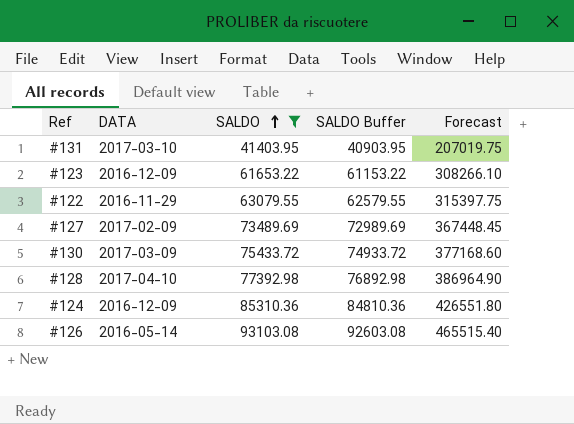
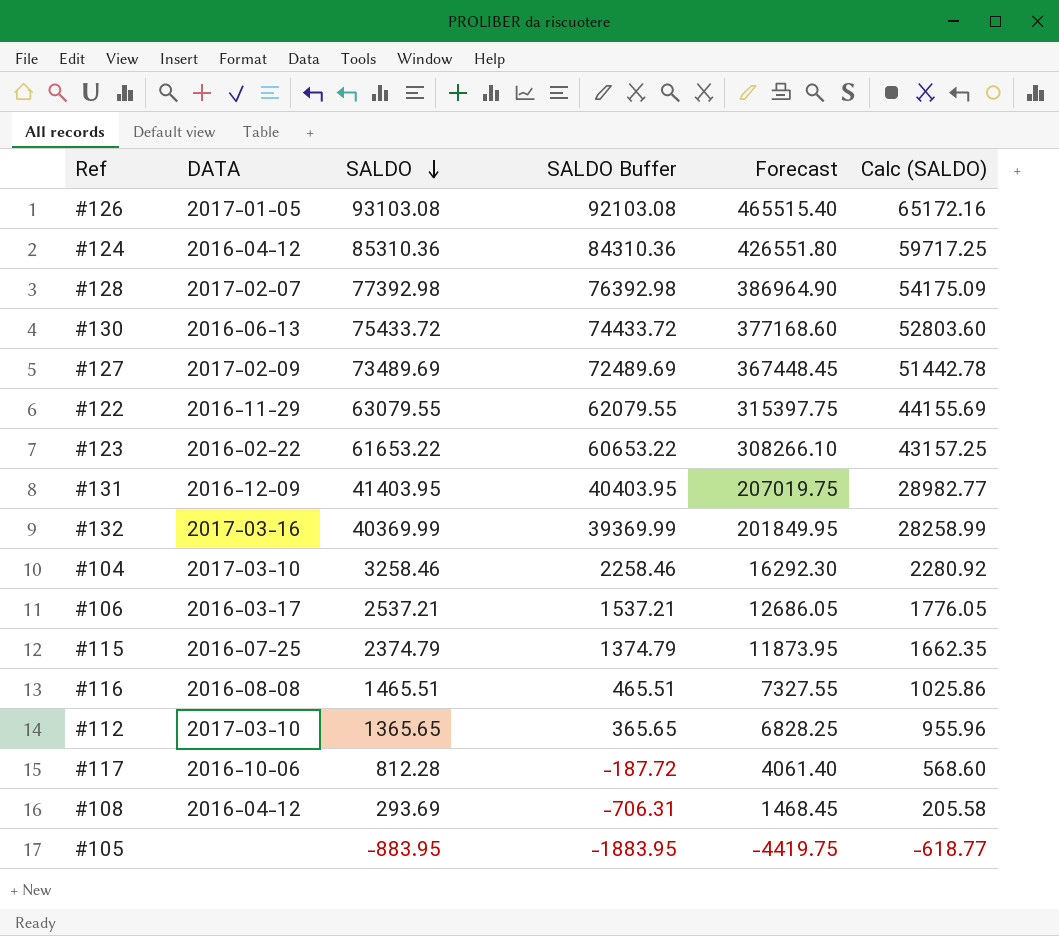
filter: SALDO >= 41403.95 -> none
row order: SALDO ascending -> SALDO descending
column SALDO Buffer | formula: [SALDO] - 500 -> [SALDO] - 1000
column Calc (SALDO) | formula: none -> [SALDO] * 0.7
#126 | DATA: 2016-05-14 -> 2017-01-05
#124 | DATA: 2016-12-09 -> 2016-04-12
#128 | DATA: 2017-04-10 -> 2017-02-07
#130 | DATA: 2017-03-09 -> 2016-06-13
#123 | DATA: 2016-12-09 -> 2016-02-22
#131 | DATA: 2017-03-10 -> 2016-12-09

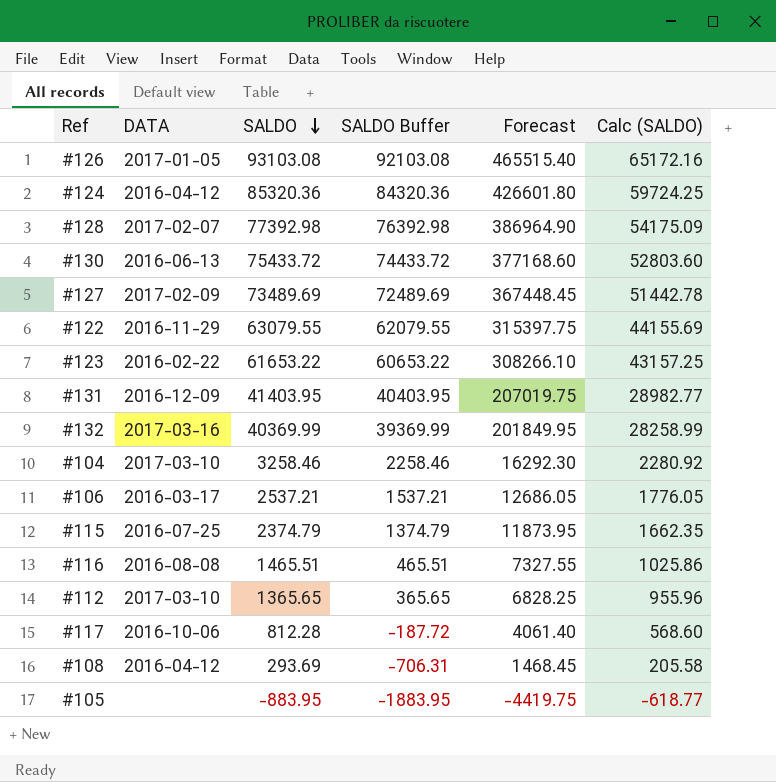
#124 | SALDO: 85310.36 -> 85320.36
#124 | SALDO Buffer: 84310.36 -> 84320.36
#124 | Forecast: 426551.80 -> 426601.80
#124 | Calc (SALDO): 59717.25 -> 59724.25

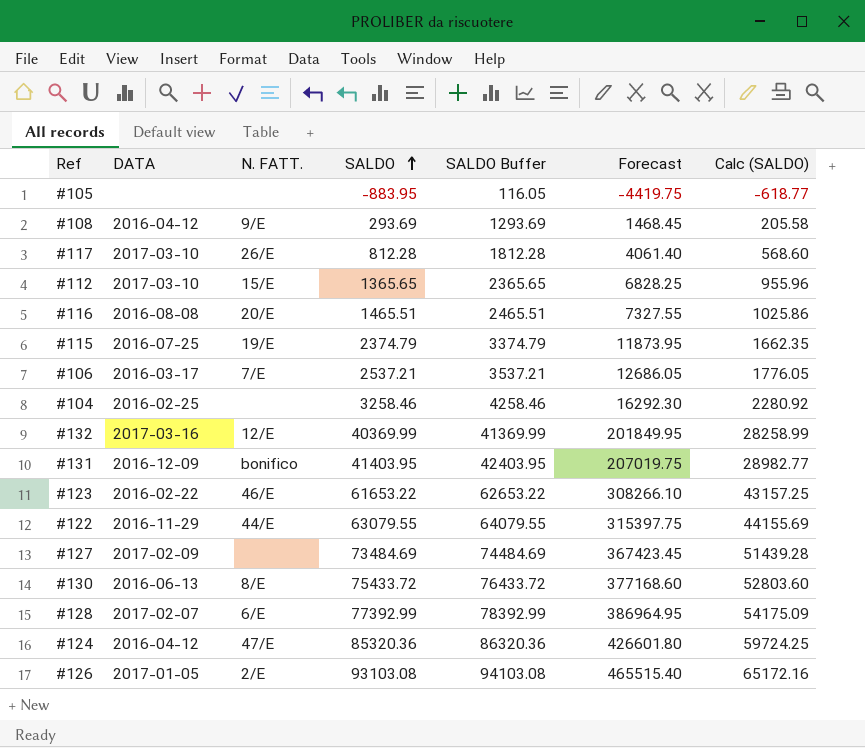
row order: SALDO descending -> SALDO ascending
column N. FATT. | position: none -> 3
column SALDO Buffer | formula: [SALDO] - 1000 -> [SALDO] + 1000
#117 | DATA: 2016-10-06 -> 2017-03-10
#104 | DATA: 2017-03-10 -> 2016-02-25
#127 | SALDO: 73489.69 -> 73484.69
#127 | Forecast: 367448.45 -> 367423.45
#127 | Calc (SALDO): 51442.78 -> 51439.28
#128 | SALDO: 77392.98 -> 77392.99
#128 | Forecast: 386964.90 -> 386964.95

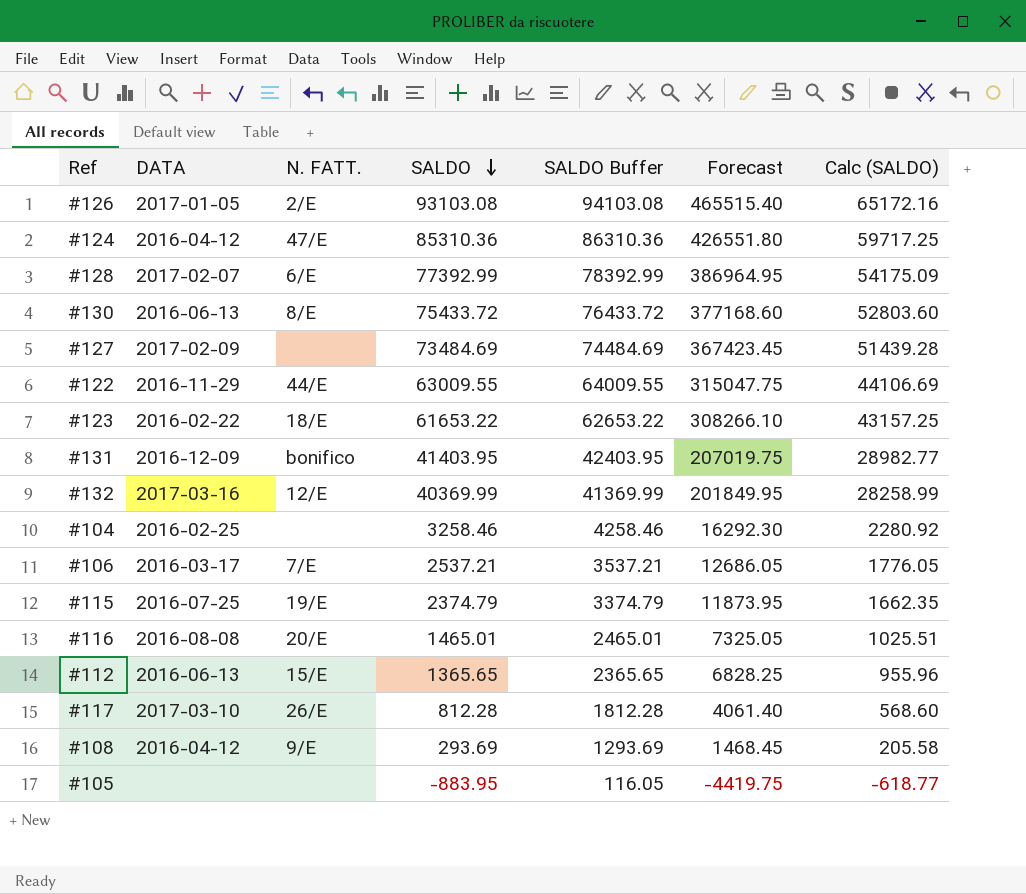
row order: SALDO ascending -> SALDO descending
#124 | SALDO: 85320.36 -> 85310.36
#124 | SALDO Buffer: 86320.36 -> 86310.36
#124 | Forecast: 426601.80 -> 426551.80
#124 | Calc (SALDO): 59724.25 -> 59717.25
#122 | SALDO: 63079.55 -> 63009.55
#122 | SALDO Buffer: 64079.55 -> 64009.55
#122 | Forecast: 315397.75 -> 315047.75
#122 | Calc (SALDO): 44155.69 -> 44106.69
#123 | N. FATT.: 46/E -> 18/E
#116 | SALDO: 1465.51 -> 1465.01
#116 | SALDO Buffer: 2465.51 -> 2465.01
#116 | Forecast: 7327.55 -> 7325.05
#116 | Calc (SALDO): 1025.86 -> 1025.51
#112 | DATA: 2017-03-10 -> 2016-06-13

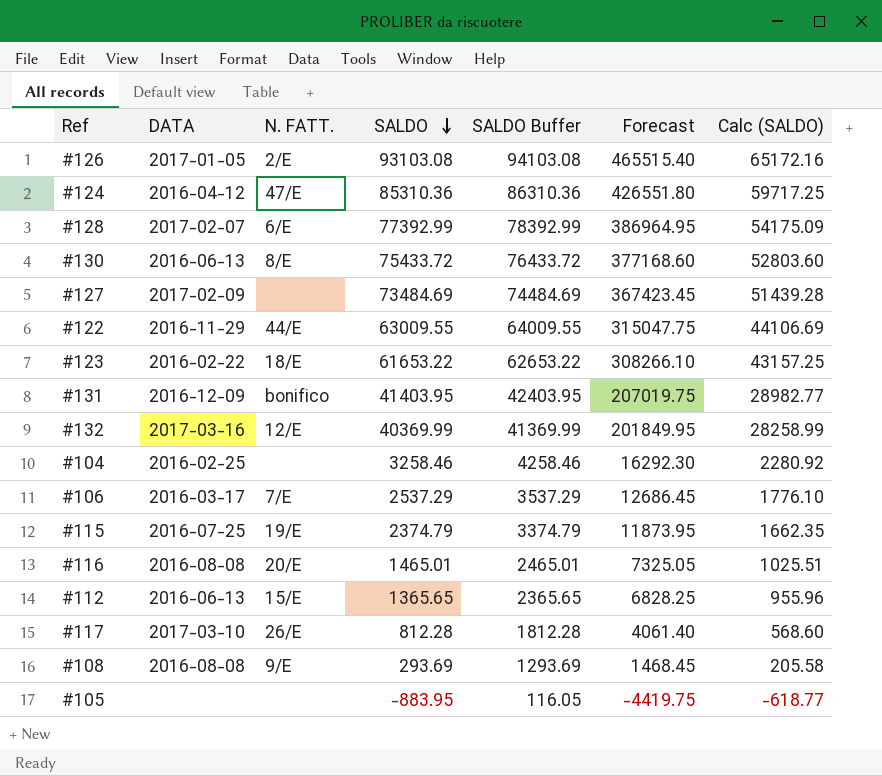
#106 | SALDO: 2537.21 -> 2537.29
#106 | SALDO Buffer: 3537.21 -> 3537.29
#106 | Forecast: 12686.05 -> 12686.45
#106 | Calc (SALDO): 1776.05 -> 1776.10
#108 | DATA: 2016-04-12 -> 2016-08-08

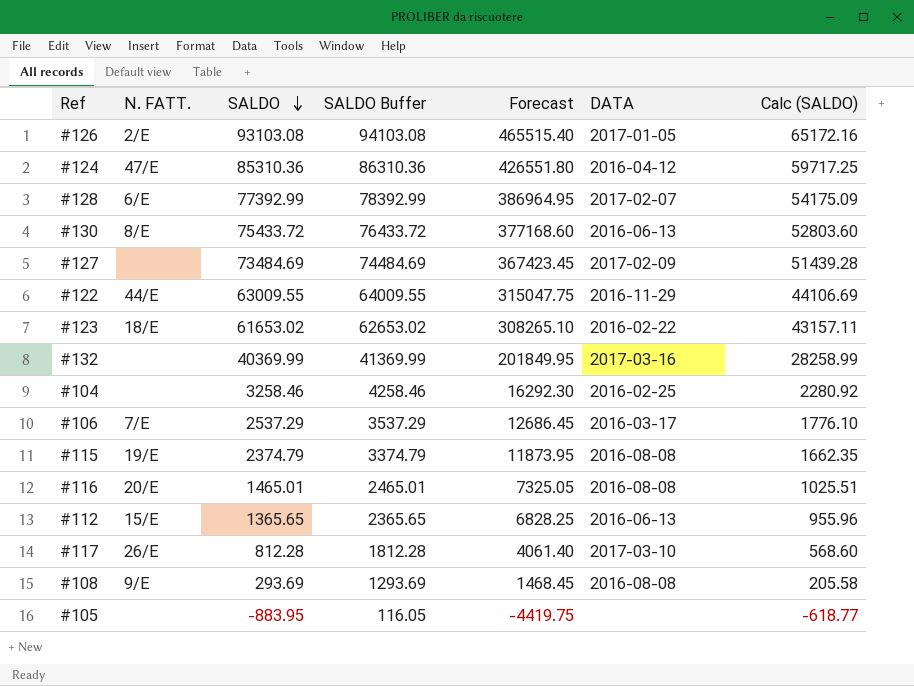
column DATA | position: 2 -> 6
row #131: 2016-12-09 | bonifico | 41403.95 | 42403.95 | 207019.75 | 28982.77 -> none
#123 | SALDO: 61653.22 -> 61653.02
#123 | SALDO Buffer: 62653.22 -> 62653.02
#123 | Forecast: 308266.10 -> 308265.10
#123 | Calc (SALDO): 43157.25 -> 43157.11
#132 | N. FATT.: 12/E -> none
#115 | DATA: 2016-07-25 -> 2016-08-08

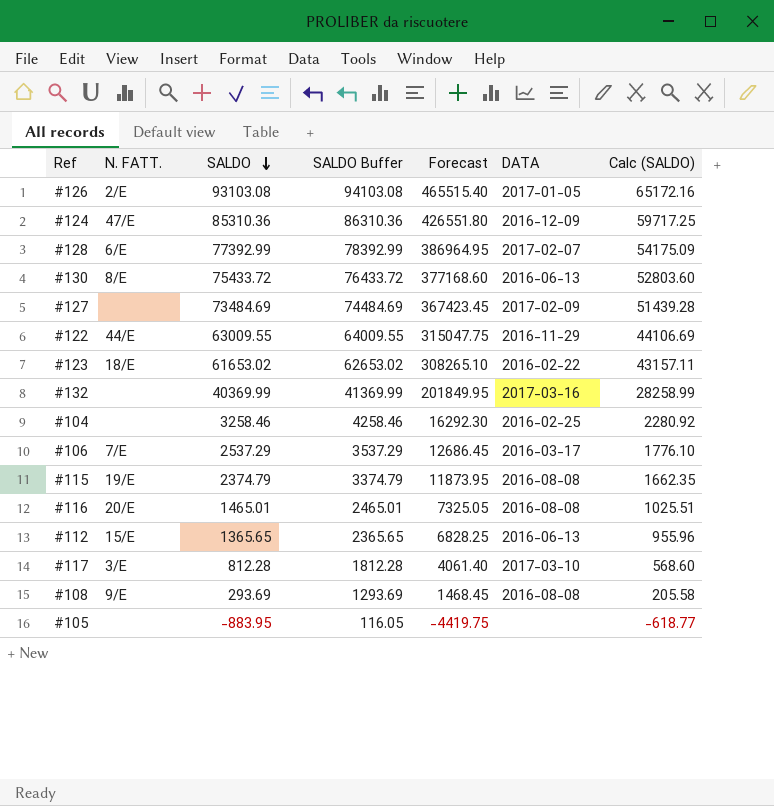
#124 | DATA: 2016-04-12 -> 2016-12-09
#117 | N. FATT.: 26/E -> 3/E

